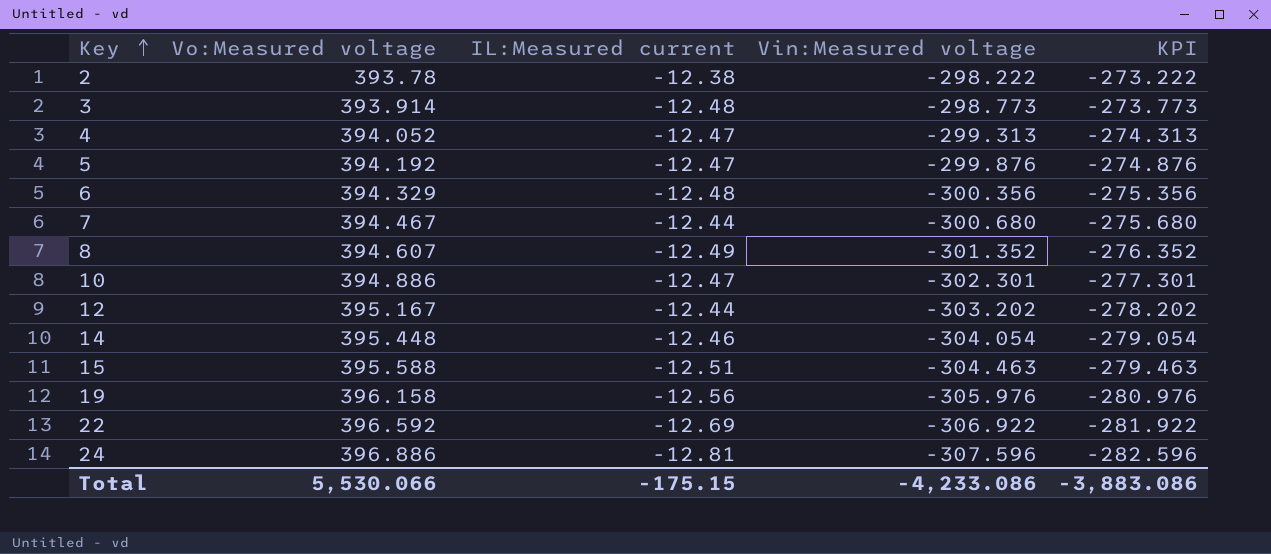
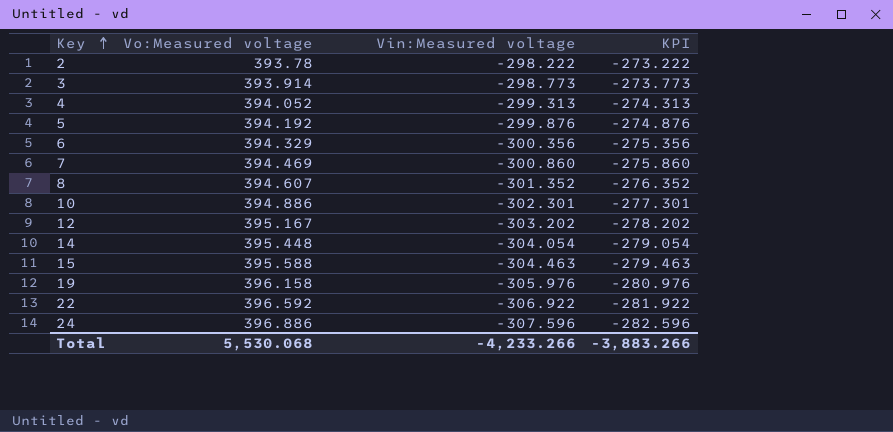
column IL:Measured current | position: 3 -> none
7 | Vo:Measured voltage: 394.467 -> 394.469
7 | Vin:Measured voltage: -300.680 -> -300.860
7 | KPI: -275.680 -> -275.860
Total | Vo:Measured voltage: 5,530.066 -> 5,530.068
Total | Vin:Measured voltage: -4,233.086 -> -4,233.266
Total | KPI: -3,883.086 -> -3,883.266

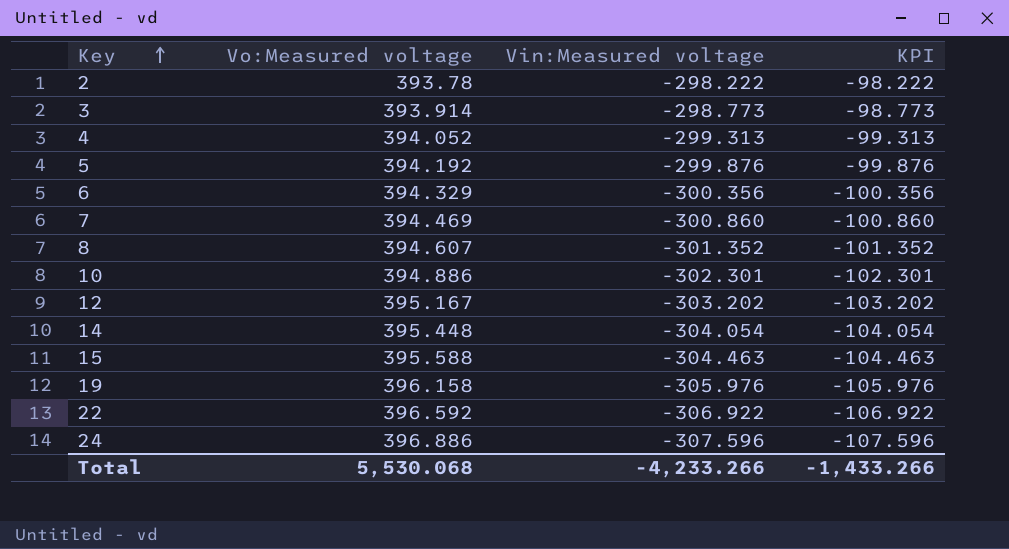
column KPI | formula: [Vin:Measured voltage] + 25 -> [Vin:Measured voltage] + 200
Total | KPI: -3,883.266 -> -1,433.266

